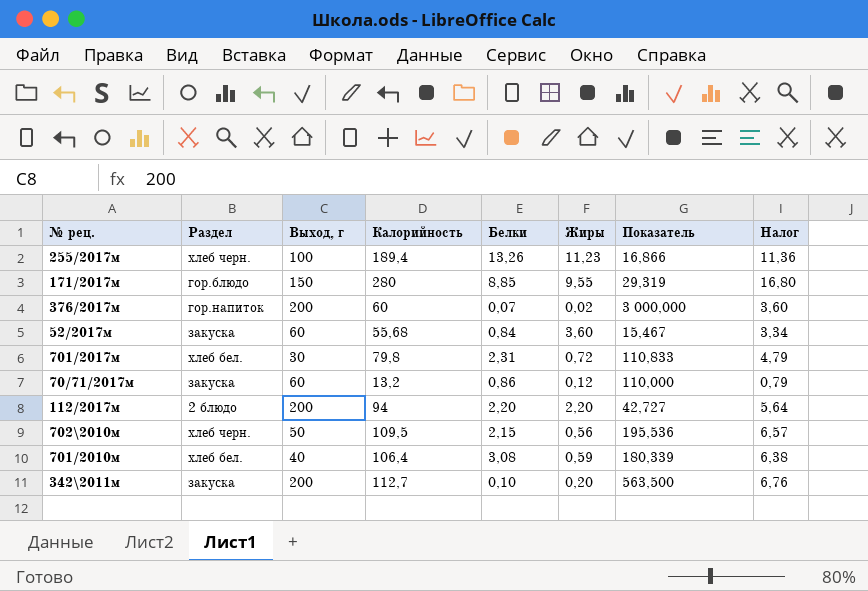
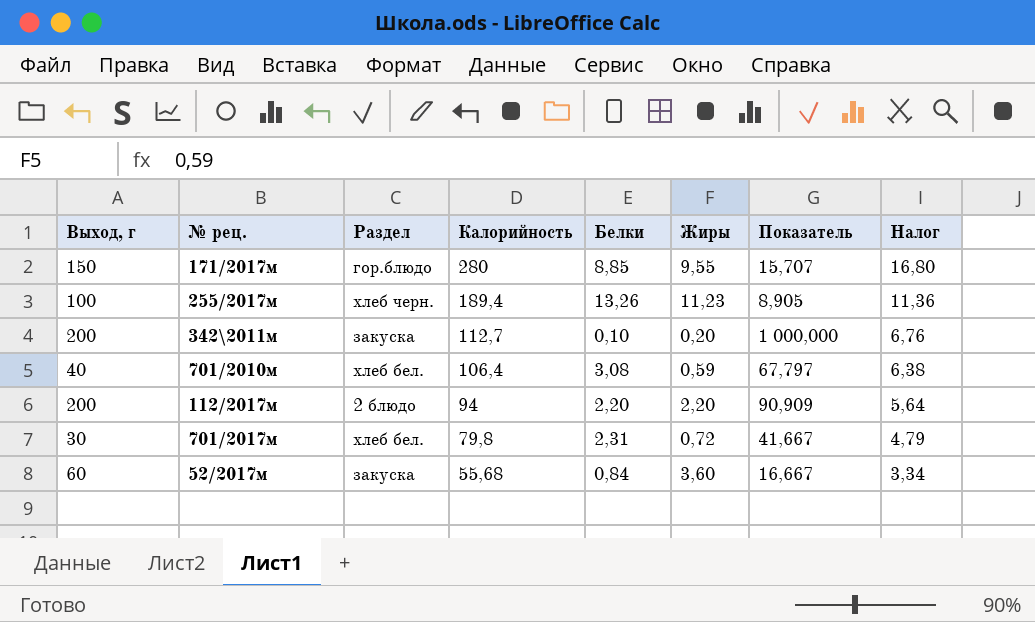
row order: none -> Калорийность descending
column Выход, г | position: 3 -> 1
column Показатель | formula: [Калорийность] / [Жиры] -> [Выход, г] / [Жиры]
row 376/2017м: гор.напиток | 200 | 60 | 0,07 | 0,02 | 3 000,000 | 3,60 -> none
row 70/71/2017м: закуска | 60 | 13,2 | 0,86 | 0,12 | 110,000 | 0,79 -> none
row 702\2010м: хлеб черн. | 50 | 109,5 | 2,15 | 0,56 | 195,536 | 6,57 -> none

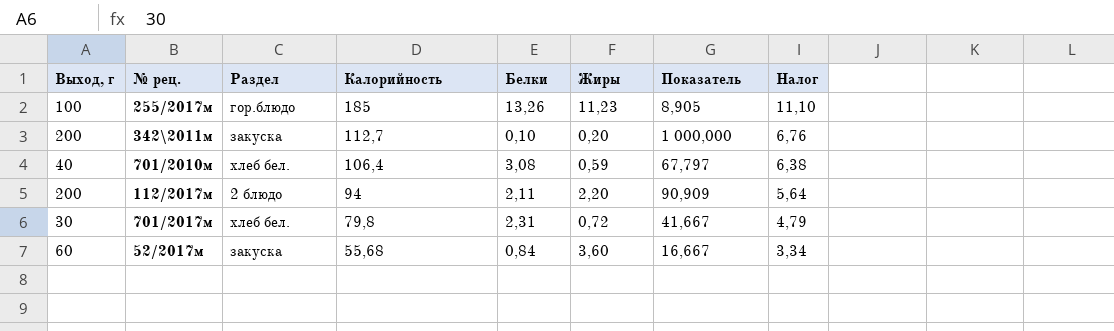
row 171/2017м: 150 | гор.блюдо | 280 | 8,85 | 9,55 | 15,707 | 16,80 -> none
255/2017м | Раздел: хлеб черн. -> гор.блюдо
255/2017м | Калорийность: 189,4 -> 185
255/2017м | Налог: 11,36 -> 11,10
112/2017м | Белки: 2,20 -> 2,11

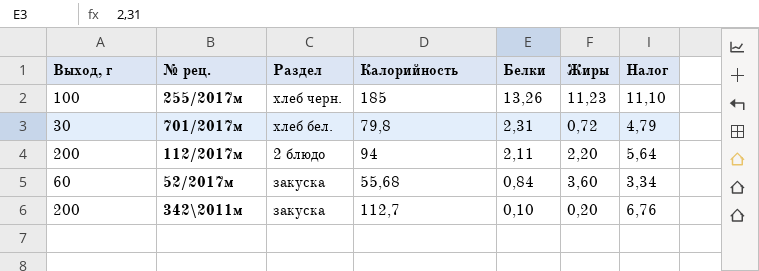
row order: Калорийность descending -> Белки descending
column Показатель | formula: [Выход, г] / [Жиры] -> none
row 701/2010м: 40 | хлеб бел. | 106,4 | 3,08 | 0,59 | 67,797 | 6,38 -> none
255/2017м | Раздел: гор.блюдо -> хлеб черн.

